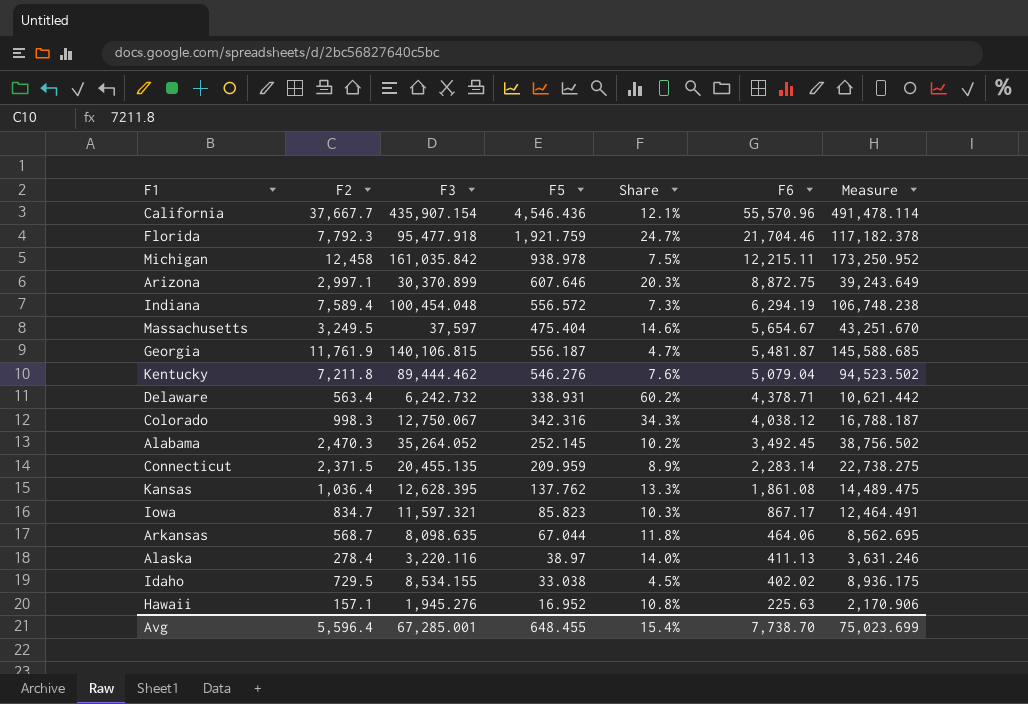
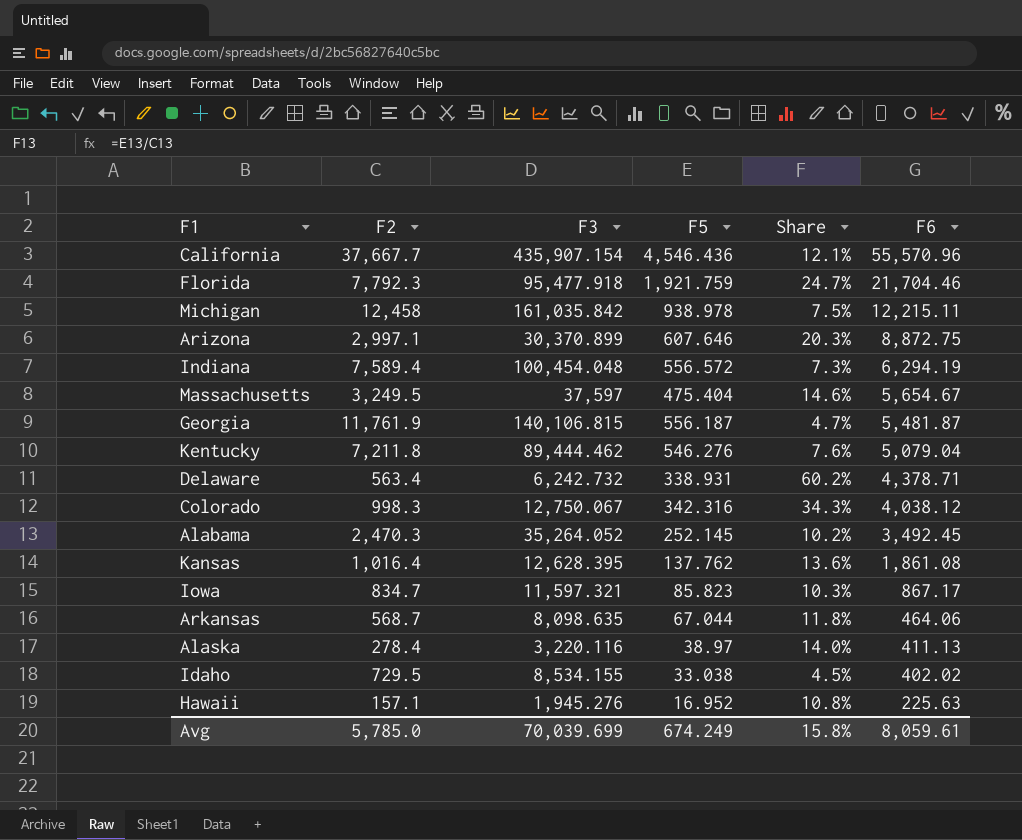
column Measure | formula: [F3] + [F6] -> none
row Connecticut: 2,371.5 | 20,455.135 | 209.959 | 8.9% | 2,283.14 | 22,738.275 -> none
Kansas | F2: 1,036.4 -> 1,016.4
Kansas | Share: 13.3% -> 13.6%
Avg | F2: 5,596.4 -> 5,785.0
Avg | F3: 67,285.001 -> 70,039.699
Avg | F5: 648.455 -> 674.249
Avg | Share: 15.4% -> 15.8%
Avg | F6: 7,738.70 -> 8,059.61

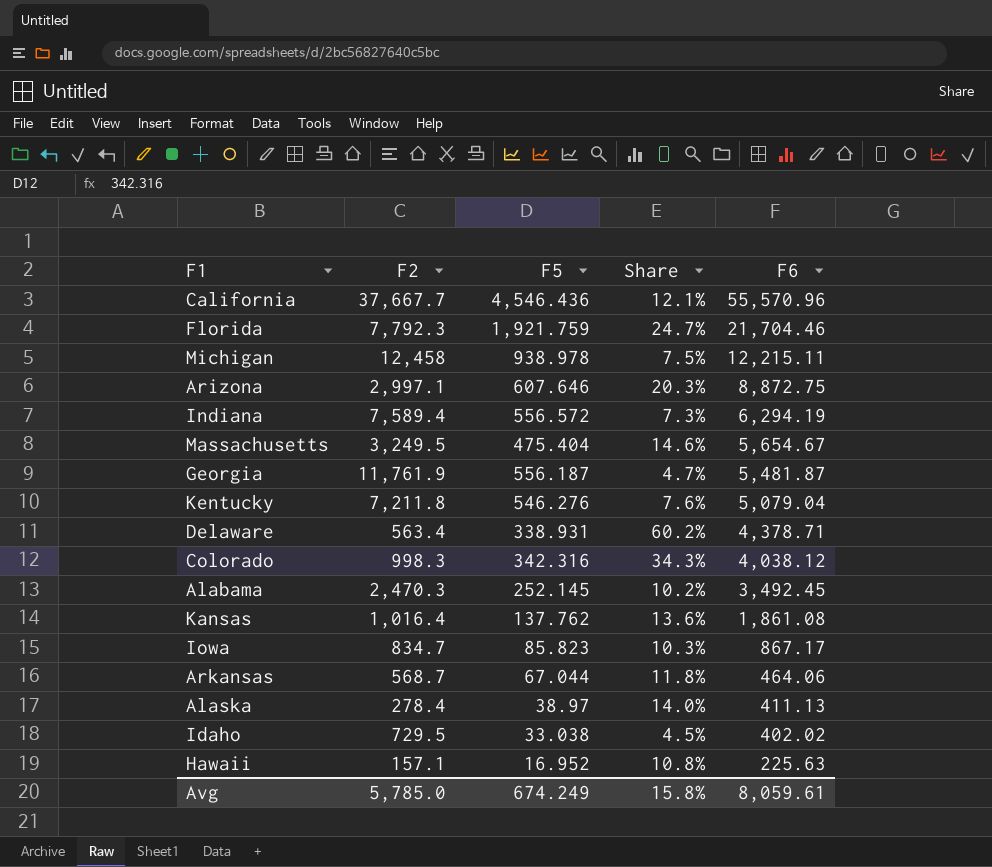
column F3 | position: 3 -> none

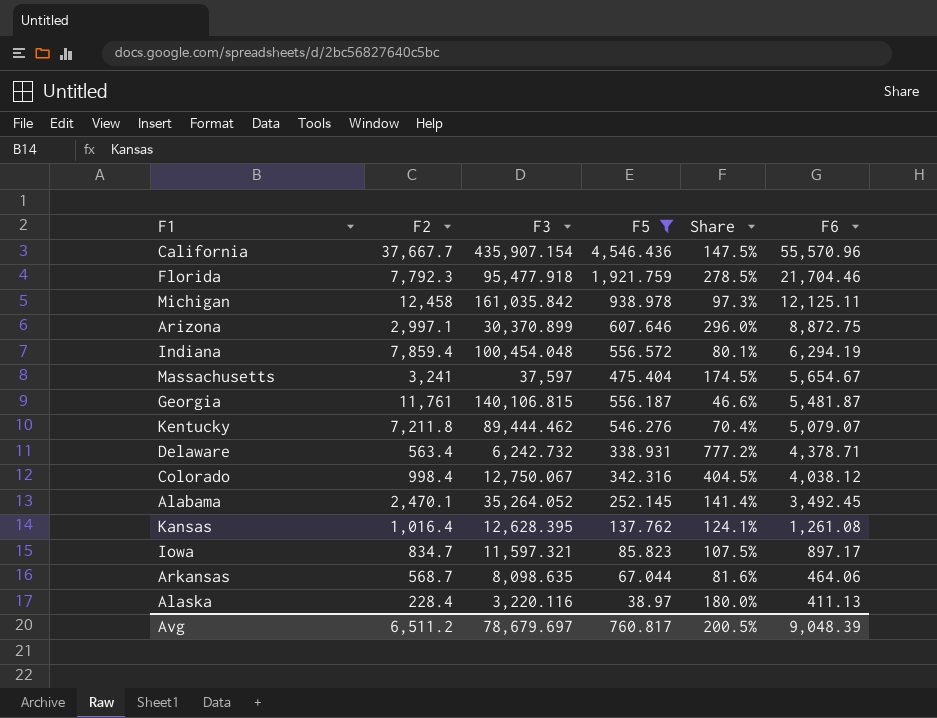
filter: none -> F5 >= 38.97
column F3 | position: none -> 3
column Share | formula: [F5] / [F2] -> [F6] / [F2]
Michigan | F6: 12,215.11 -> 12,125.11
Indiana | F2: 7,589.4 -> 7,859.4
Massachusetts | F2: 3,249.5 -> 3,241
Georgia | F2: 11,761.9 -> 11,761
Kentucky | F6: 5,079.04 -> 5,079.07
Colorado | F2: 998.3 -> 998.4
Alabama | F2: 2,470.3 -> 2,470.1
Kansas | F6: 1,861.08 -> 1,261.08
Iowa | F6: 867.17 -> 897.17
Alaska | F2: 278.4 -> 228.4
Avg | F2: 5,785.0 -> 6,511.2
Avg | F5: 674.249 -> 760.817
Avg | Share: 15.8% -> 200.5%
Avg | F6: 8,059.61 -> 9,048.39

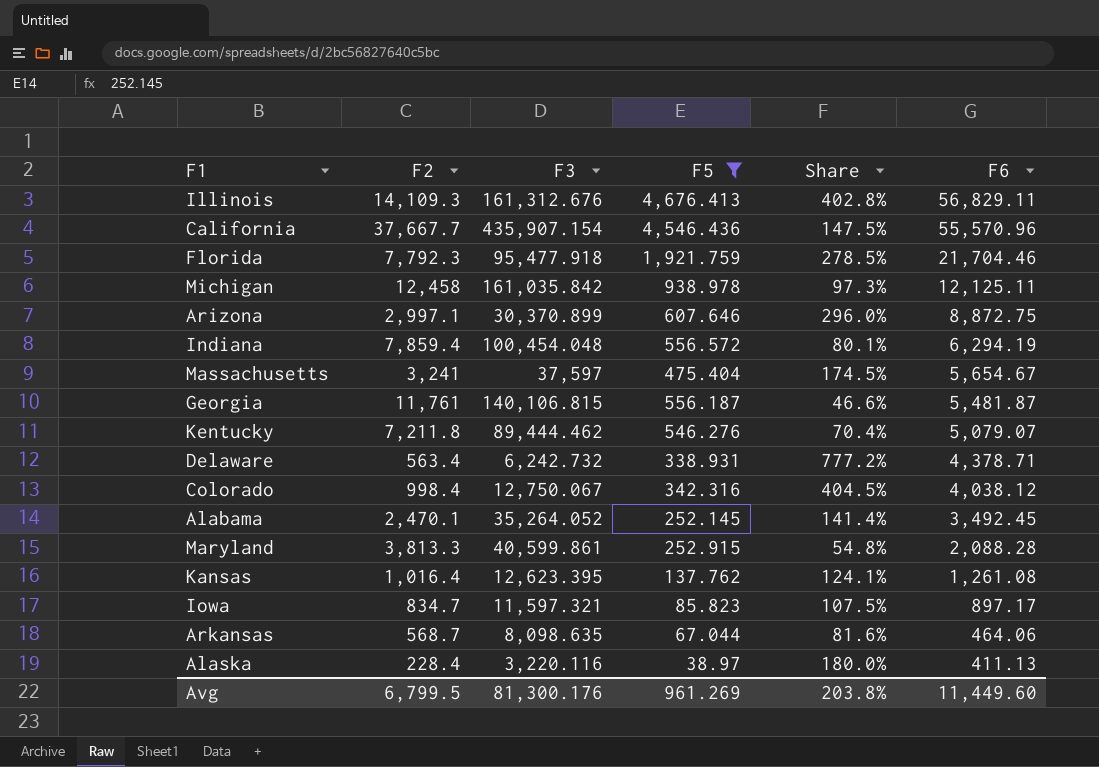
row Illinois: none -> 14,109.3 | 161,312.676 | 4,676.413 | 402.8% | 56,829.11
row Maryland: none -> 3,813.3 | 40,599.861 | 252.915 | 54.8% | 2,088.28
Kansas | F3: 12,628.395 -> 12,623.395
Avg | F2: 6,511.2 -> 6,799.5
Avg | F3: 78,679.697 -> 81,300.176
Avg | F5: 760.817 -> 961.269
Avg | Share: 200.5% -> 203.8%
Avg | F6: 9,048.39 -> 11,449.60

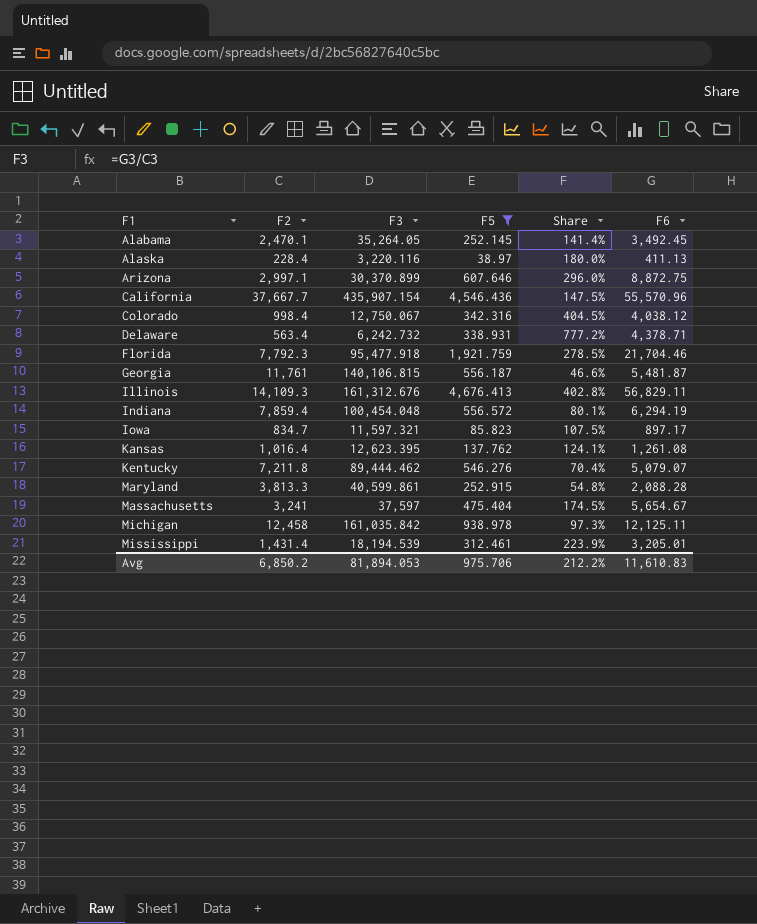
row order: F6 descending -> F1 ascending
row Arkansas: 568.7 | 8,098.635 | 67.044 | 81.6% | 464.06 -> none
Alabama | F3: 35,264.052 -> 35,264.05
row Mississippi: none -> 1,431.4 | 18,194.539 | 312.461 | 223.9% | 3,205.01
Avg | F2: 6,799.5 -> 6,850.2
Avg | F3: 81,300.176 -> 81,894.053
Avg | F5: 961.269 -> 975.706
Avg | Share: 203.8% -> 212.2%
Avg | F6: 11,449.60 -> 11,610.83

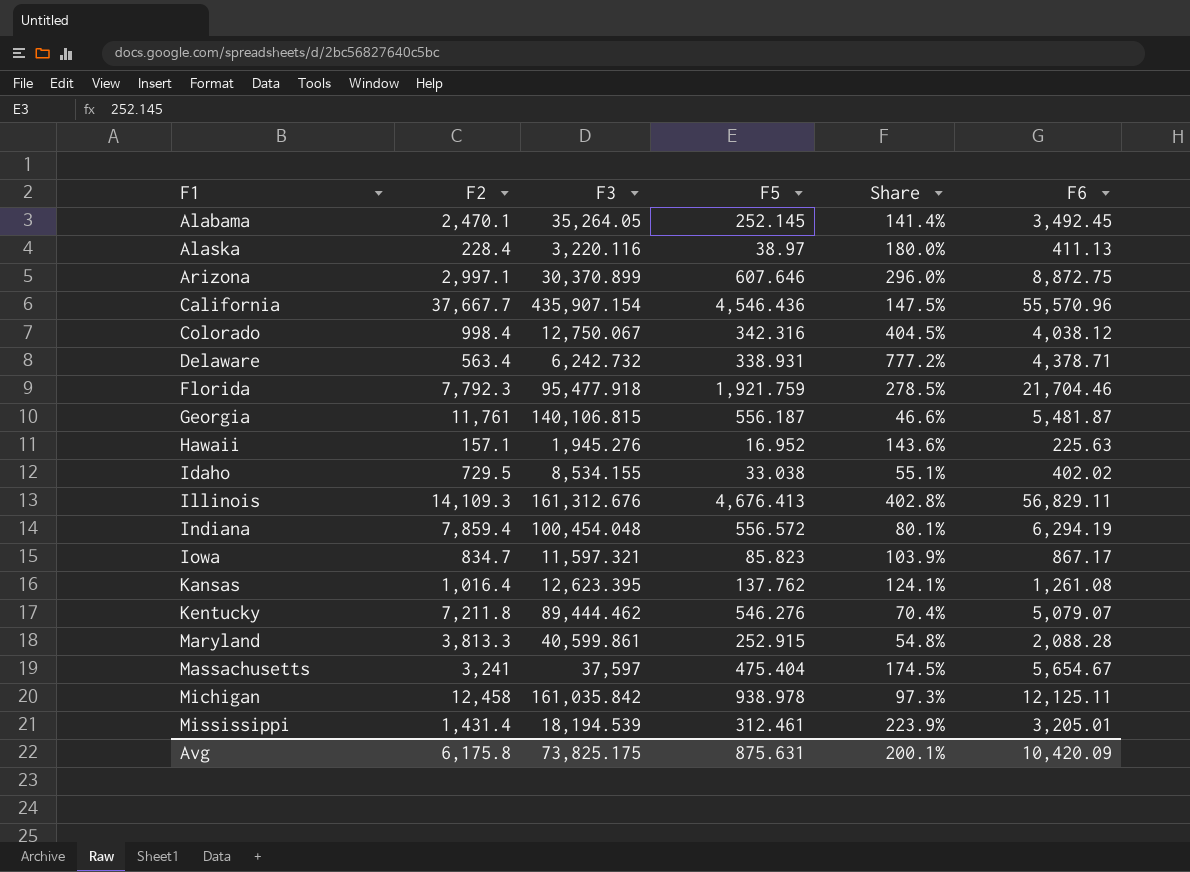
filter: F5 >= 38.97 -> none
Iowa | Share: 107.5% -> 103.9%
Iowa | F6: 897.17 -> 867.17
Avg | F2: 6,850.2 -> 6,175.8
Avg | F3: 81,894.053 -> 73,825.175
Avg | F5: 975.706 -> 875.631
Avg | Share: 212.2% -> 200.1%
Avg | F6: 11,610.83 -> 10,420.09

